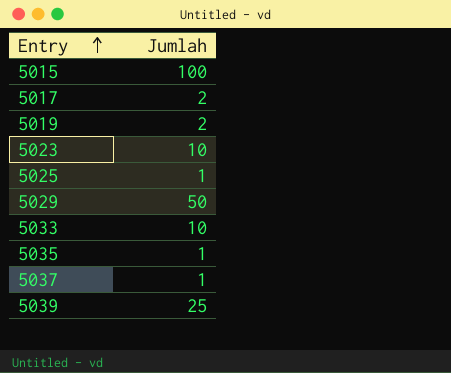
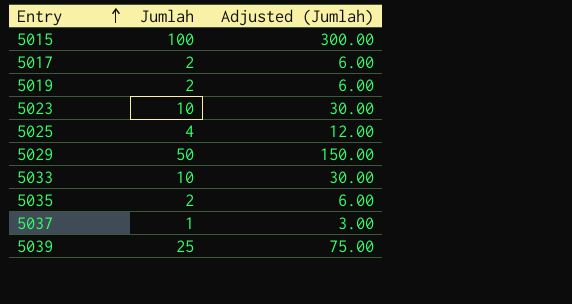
column Adjusted (Jumlah) | formula: none -> [Jumlah] * 3
5025 | Jumlah: 1 -> 4
5035 | Jumlah: 1 -> 2

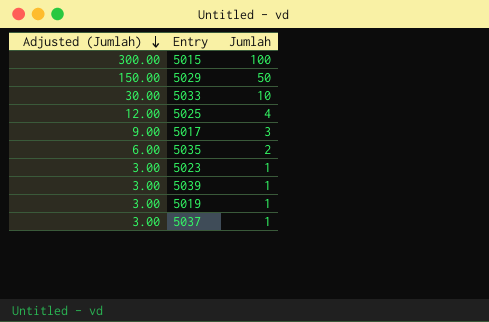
row order: Entry ascending -> Adjusted (Jumlah) descending
column Adjusted (Jumlah) | position: 3 -> 1
5017 | Adjusted (Jumlah): 6.00 -> 9.00
5017 | Jumlah: 2 -> 3
5023 | Adjusted (Jumlah): 30.00 -> 3.00
5023 | Jumlah: 10 -> 1
5039 | Adjusted (Jumlah): 75.00 -> 3.00
5039 | Jumlah: 25 -> 1
5019 | Adjusted (Jumlah): 6.00 -> 3.00
5019 | Jumlah: 2 -> 1

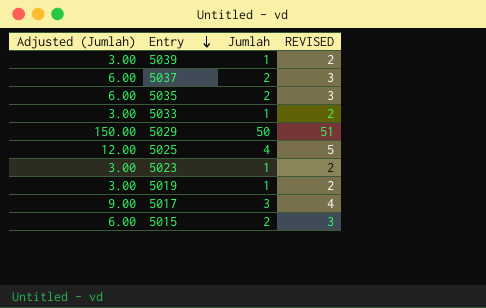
row order: Adjusted (Jumlah) descending -> Entry descending
column REVISED | formula: none -> [Jumlah] + 1
5037 | Adjusted (Jumlah): 3.00 -> 6.00
5037 | Jumlah: 1 -> 2
5033 | Adjusted (Jumlah): 30.00 -> 3.00
5033 | Jumlah: 10 -> 1
5015 | Adjusted (Jumlah): 300.00 -> 6.00
5015 | Jumlah: 100 -> 2

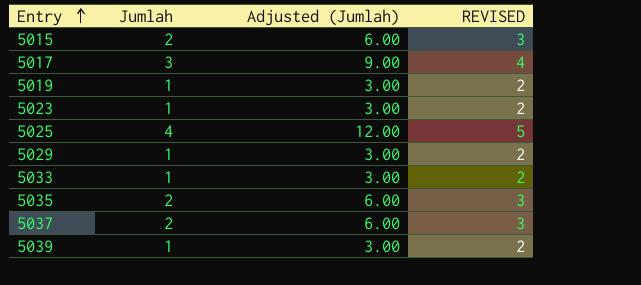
row order: Entry descending -> Entry ascending
column Adjusted (Jumlah) | position: 1 -> 3
5029 | Jumlah: 50 -> 1
5029 | Adjusted (Jumlah): 150.00 -> 3.00
5029 | REVISED: 51 -> 2

